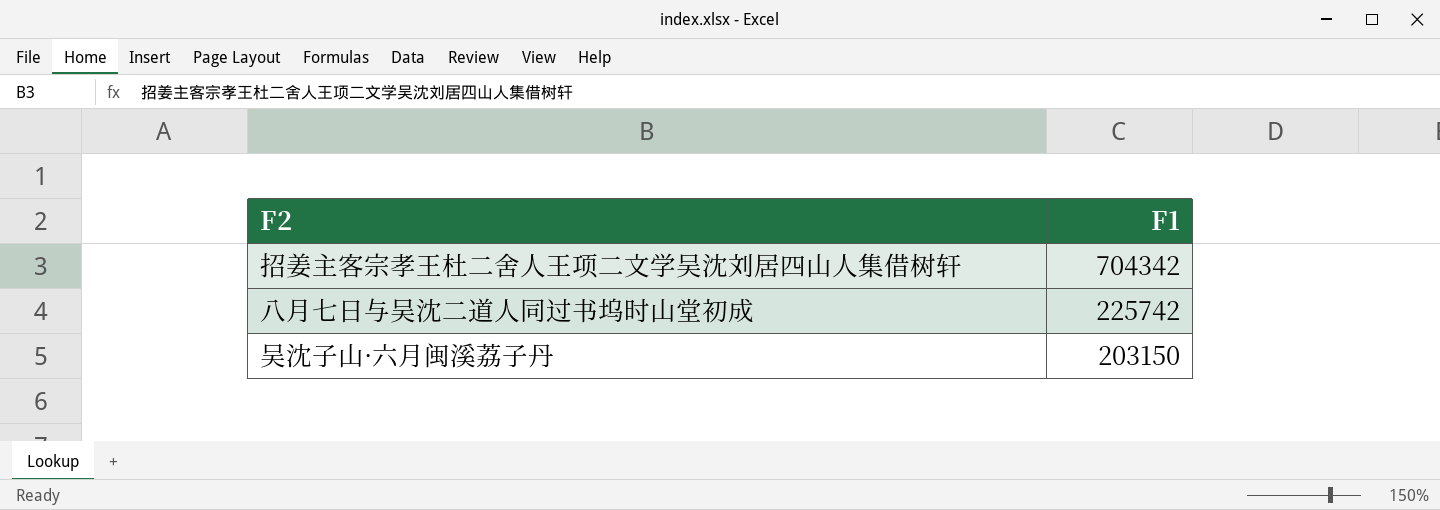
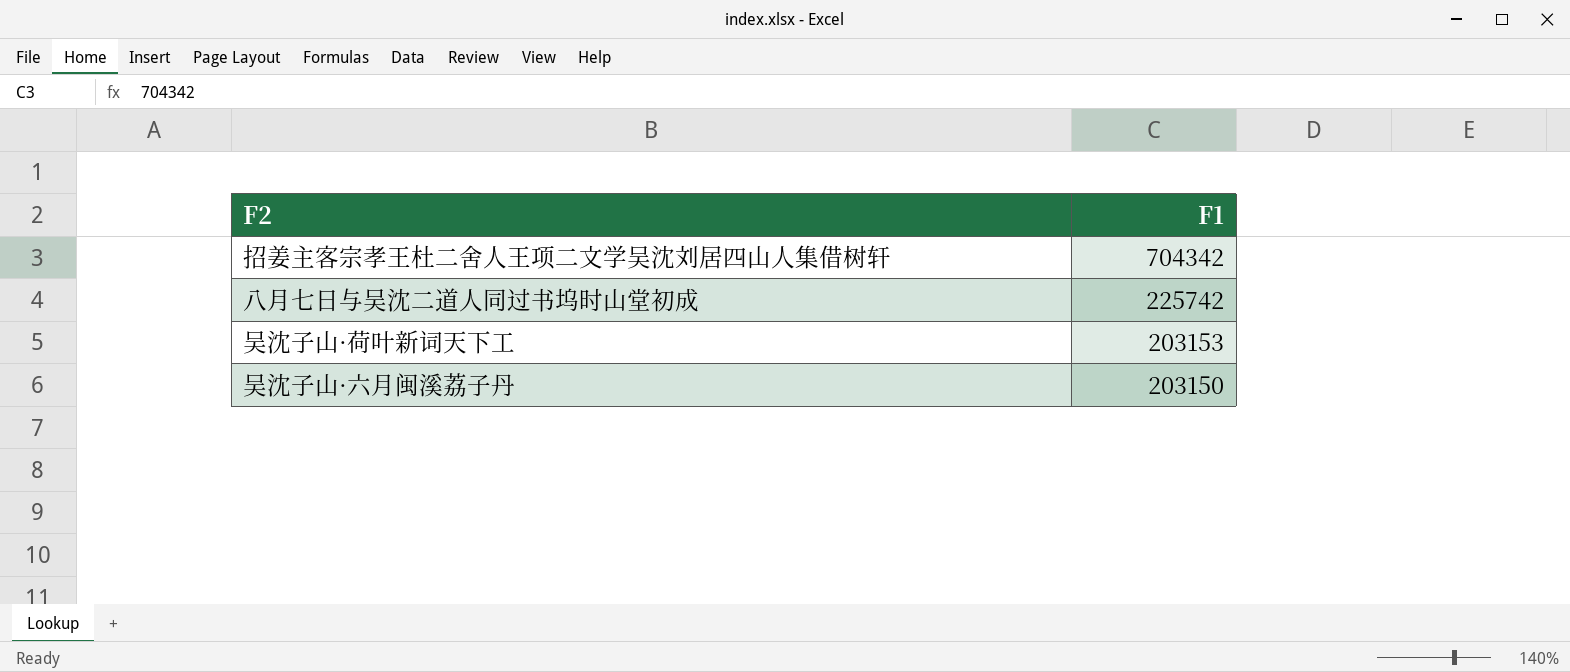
row 吴沈子山·荷叶新词天下工: none -> 203153

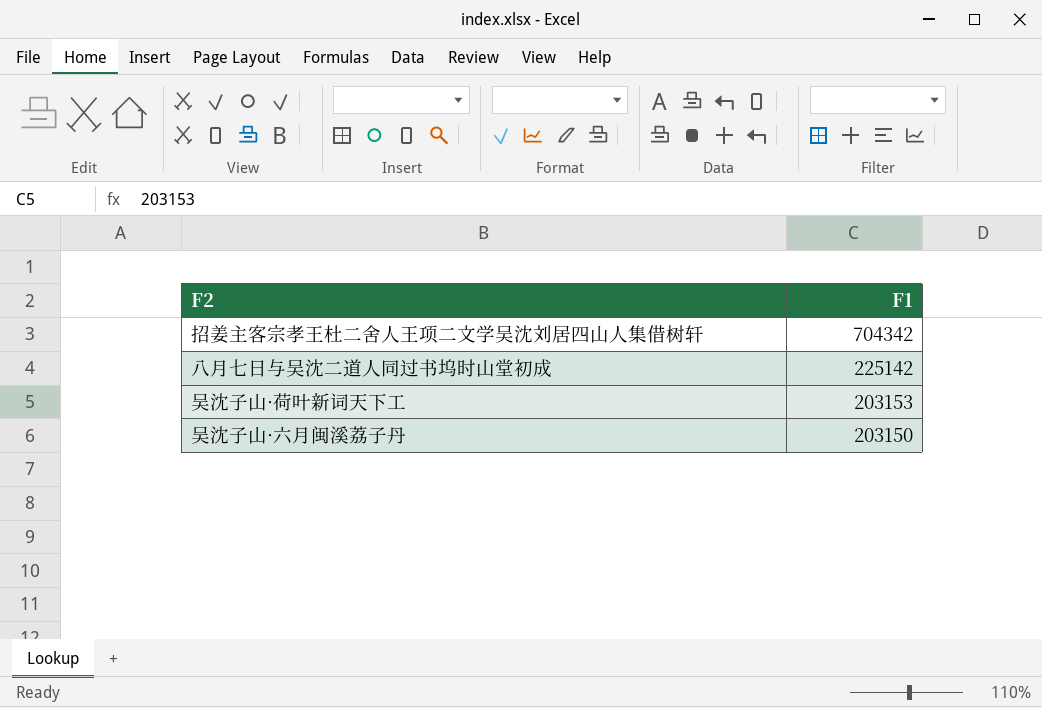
八月七日与吴沈二道人同过书坞时山堂初成 | F1: 225742 -> 225142

